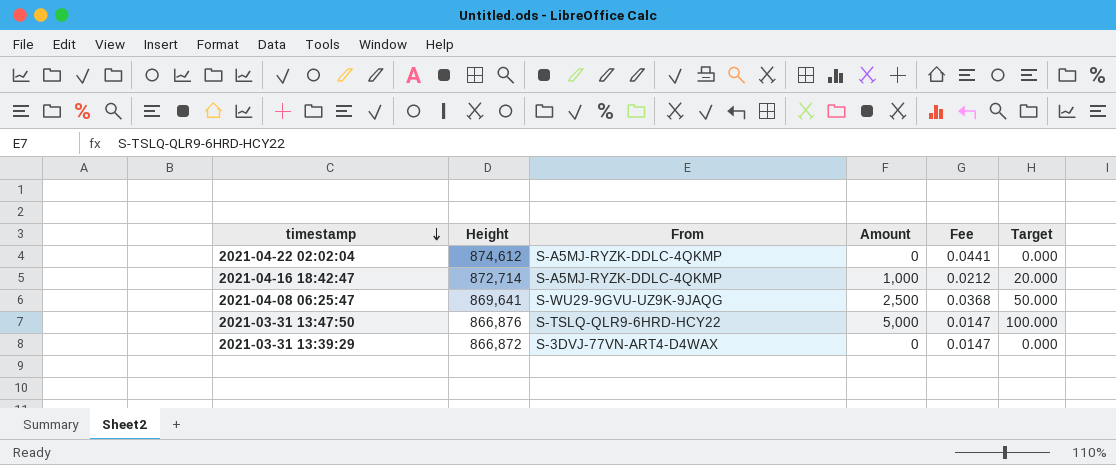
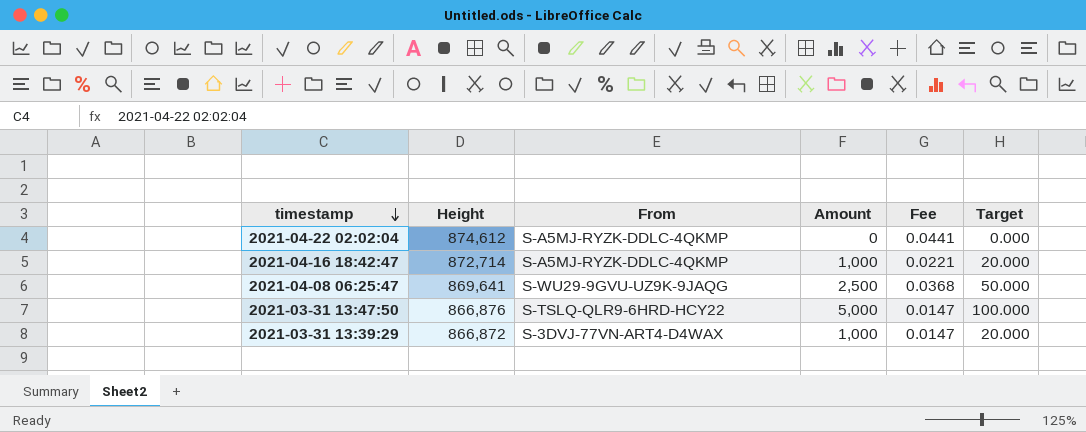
2021-04-16 18:42:47 | Fee: 0.0212 -> 0.0221
2021-03-31 13:39:29 | Amount: 0 -> 1,000
2021-03-31 13:39:29 | Target: 0.000 -> 20.000

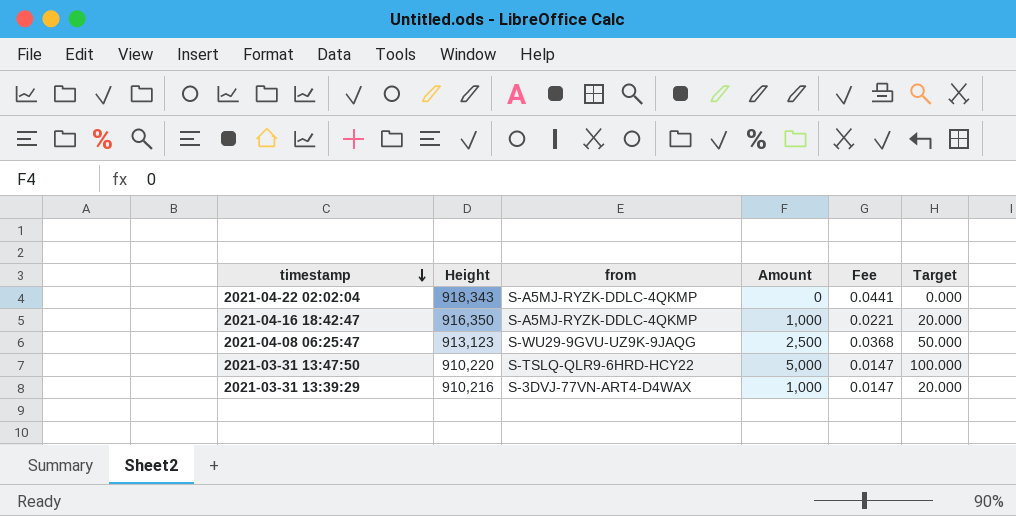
column name: From -> from
2021-04-22 02:02:04 | Height: 874,612 -> 918,343
2021-04-16 18:42:47 | Height: 872,714 -> 916,350
2021-04-08 06:25:47 | Height: 869,641 -> 913,123
2021-03-31 13:47:50 | Height: 866,876 -> 910,220
2021-03-31 13:39:29 | Height: 866,872 -> 910,216

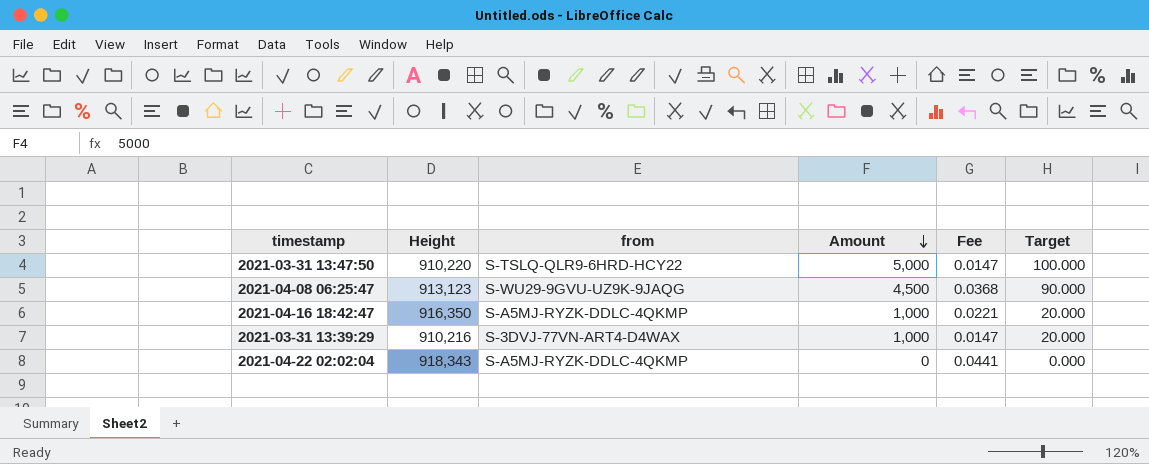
row order: timestamp descending -> Amount descending
2021-04-08 06:25:47 | Amount: 2,500 -> 4,500
2021-04-08 06:25:47 | Target: 50.000 -> 90.000

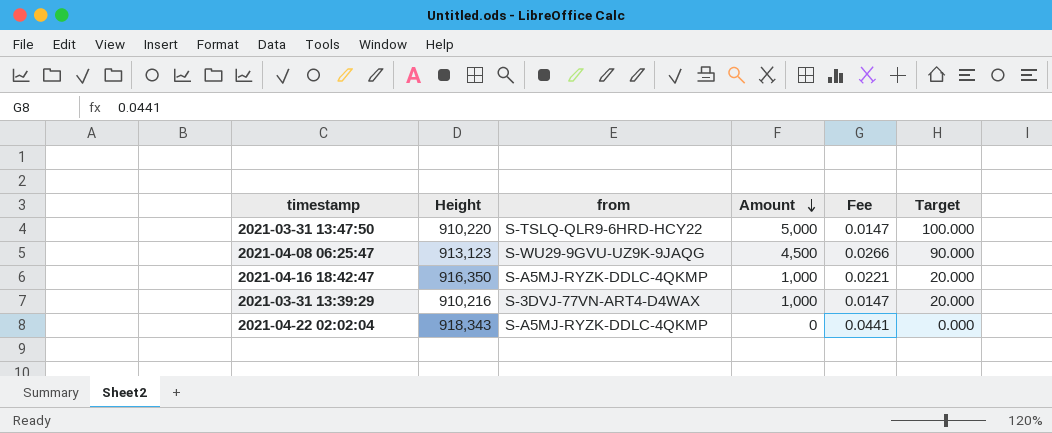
2021-04-08 06:25:47 | Fee: 0.0368 -> 0.0266

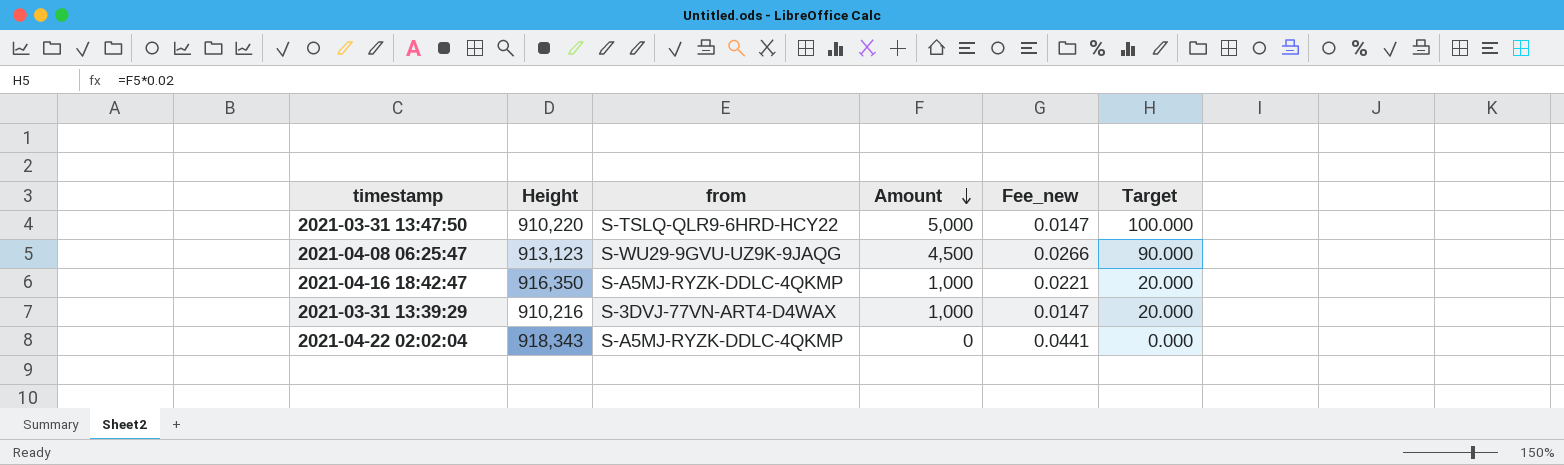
column name: Fee -> Fee_new

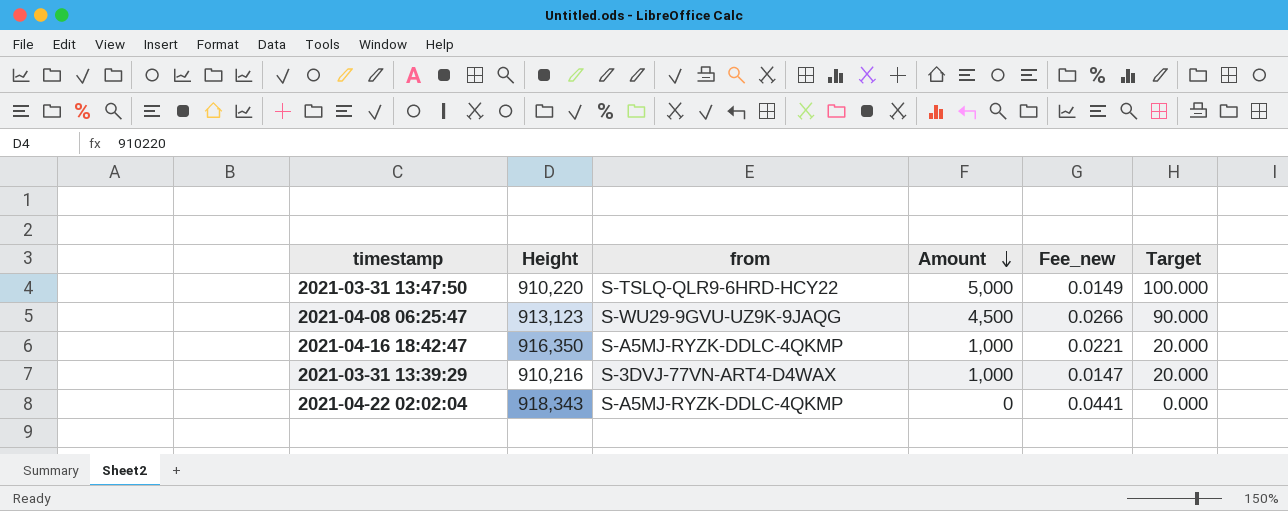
2021-03-31 13:47:50 | Fee_new: 0.0147 -> 0.0149

